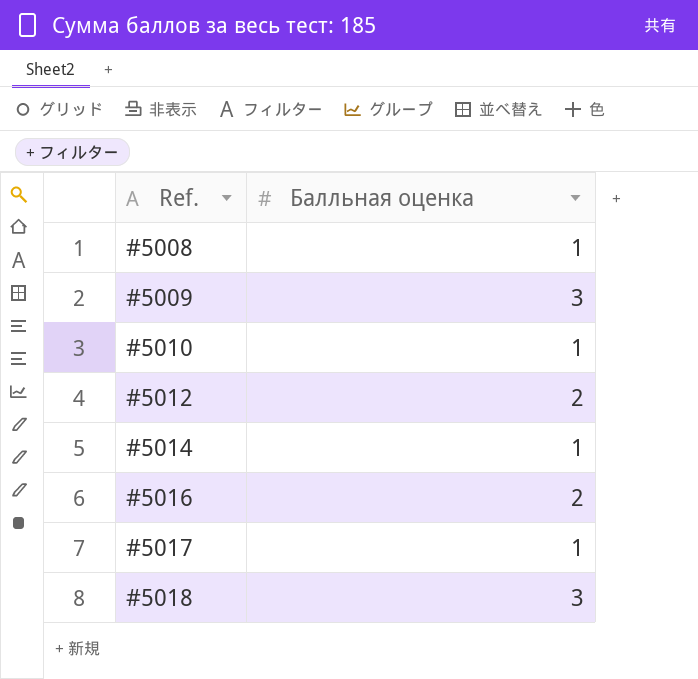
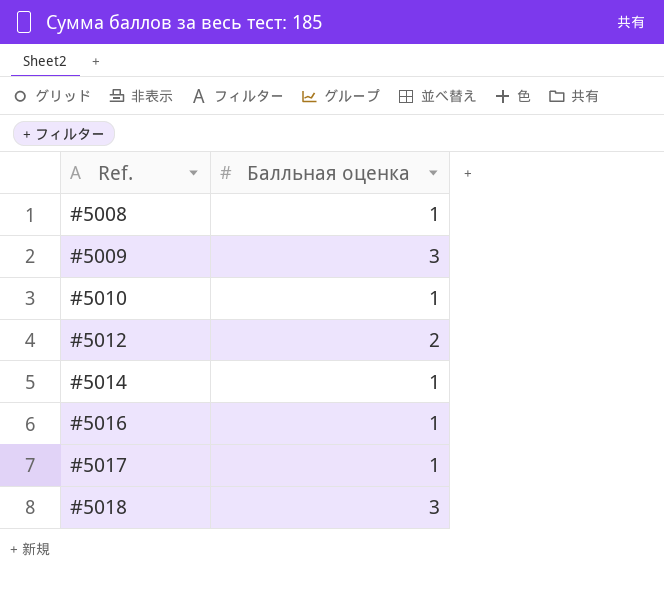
#5016 | Балльная оценка: 2 -> 1

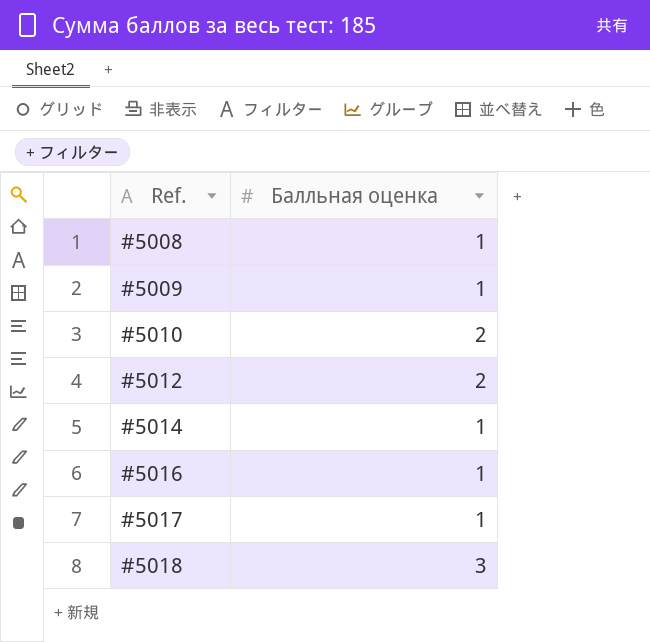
#5009 | Балльная оценка: 3 -> 1
#5010 | Балльная оценка: 1 -> 2

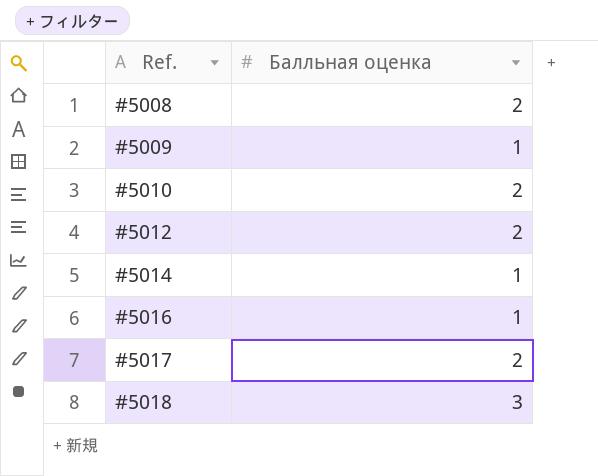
#5008 | Балльная оценка: 1 -> 2
#5017 | Балльная оценка: 1 -> 2

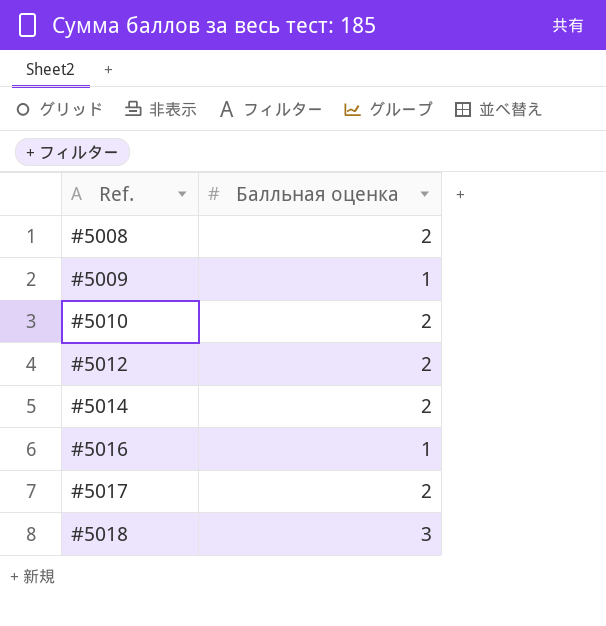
#5014 | Балльная оценка: 1 -> 2

